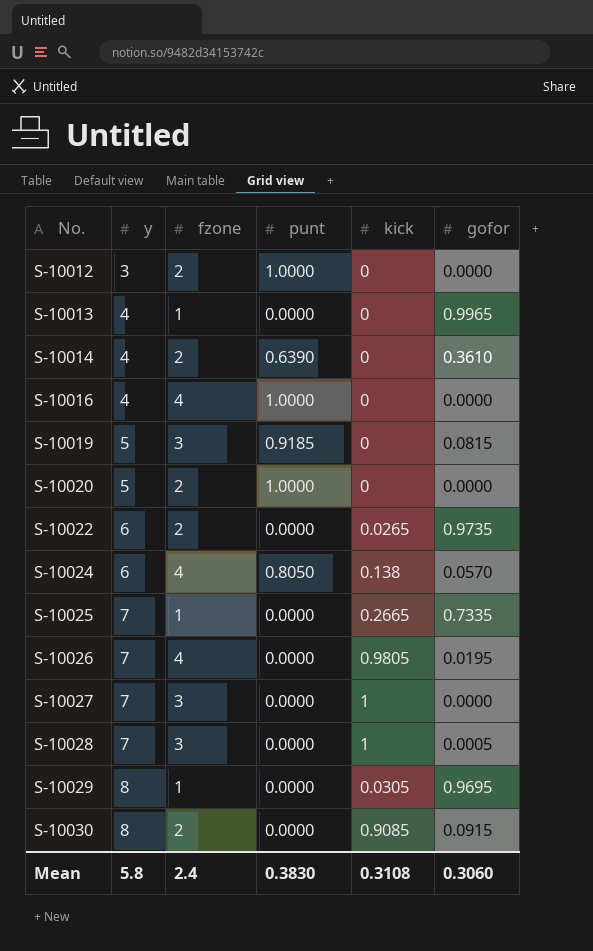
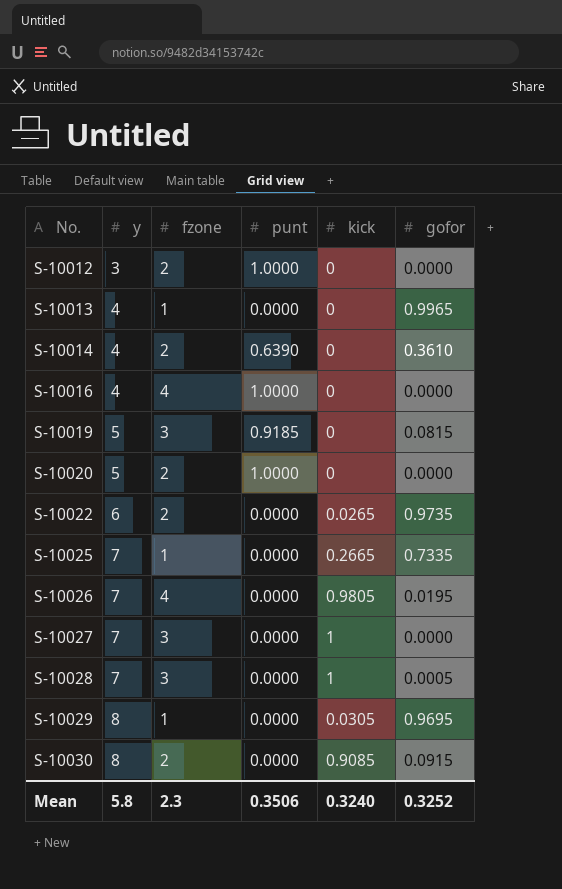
row S-10024: 6 | 4 | 0.8050 | 0.138 | 0.0570 -> none
Mean | fzone: 2.4 -> 2.3
Mean | punt: 0.3830 -> 0.3506
Mean | kick: 0.3108 -> 0.3240
Mean | gofor: 0.3060 -> 0.3252

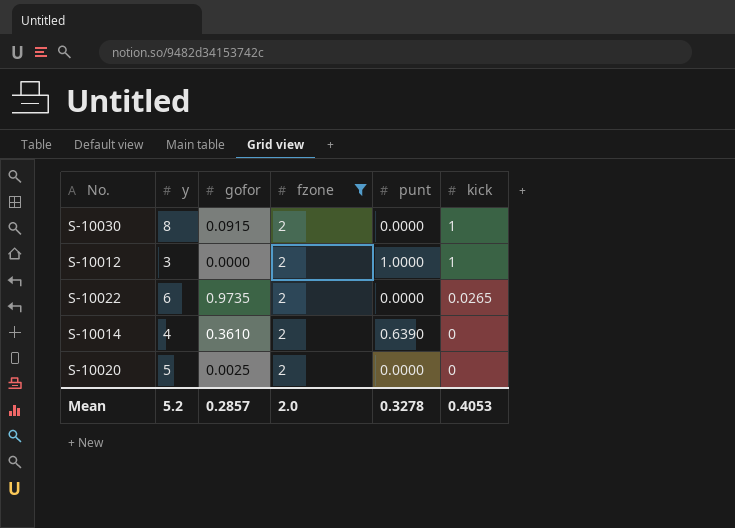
filter: none -> fzone = 2
row order: No. ascending -> kick descending
column gofor | position: 6 -> 3
S-10030 | kick: 0.9085 -> 1
S-10012 | kick: 0 -> 1
S-10020 | gofor: 0.0000 -> 0.0025
S-10020 | punt: 1.0000 -> 0.0000
Mean | y: 5.8 -> 5.2
Mean | gofor: 0.3252 -> 0.2857
Mean | fzone: 2.3 -> 2.0
Mean | punt: 0.3506 -> 0.3278
Mean | kick: 0.3240 -> 0.4053

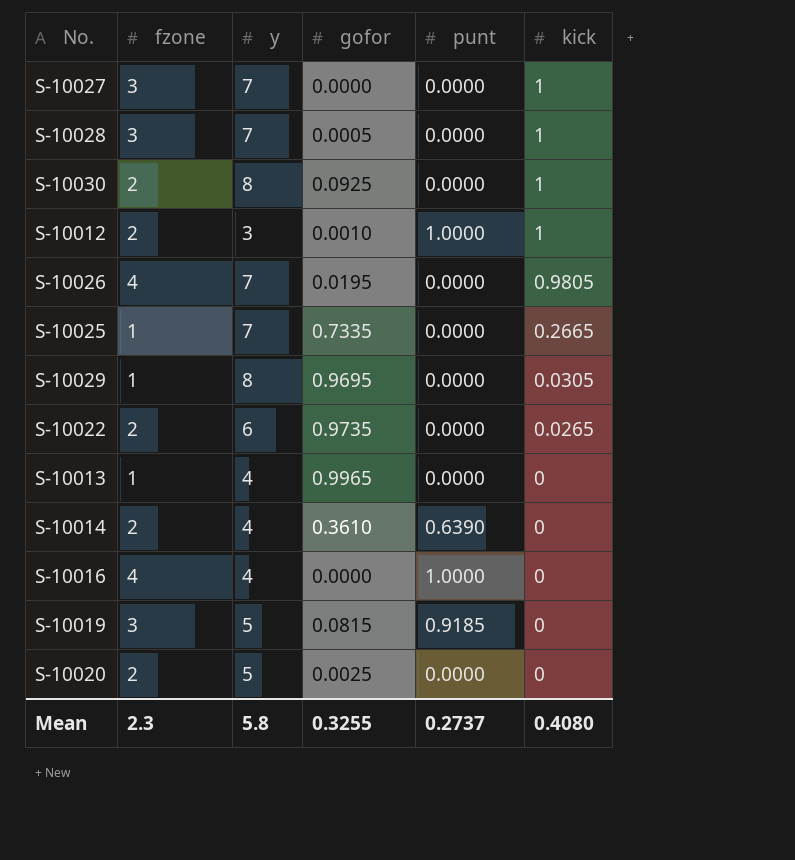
filter: fzone = 2 -> none
column fzone | position: 4 -> 2
S-10030 | gofor: 0.0915 -> 0.0925
S-10012 | gofor: 0.0000 -> 0.0010
Mean | fzone: 2.0 -> 2.3
Mean | y: 5.2 -> 5.8
Mean | gofor: 0.2857 -> 0.3255
Mean | punt: 0.3278 -> 0.2737
Mean | kick: 0.4053 -> 0.4080

